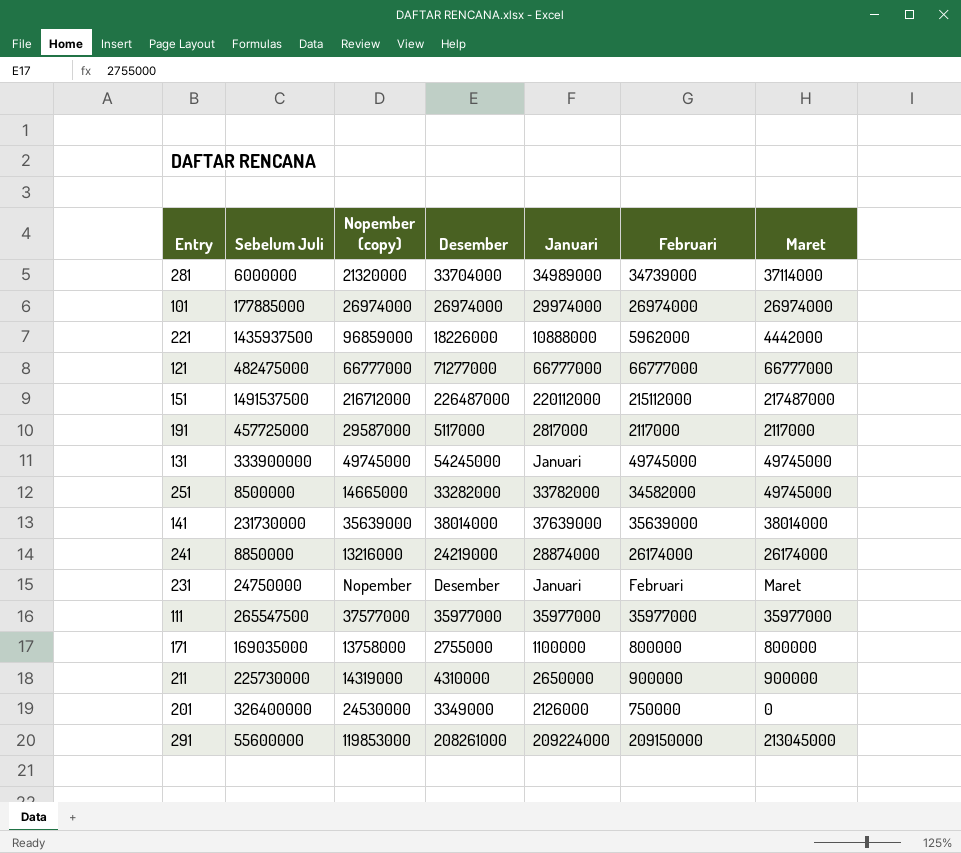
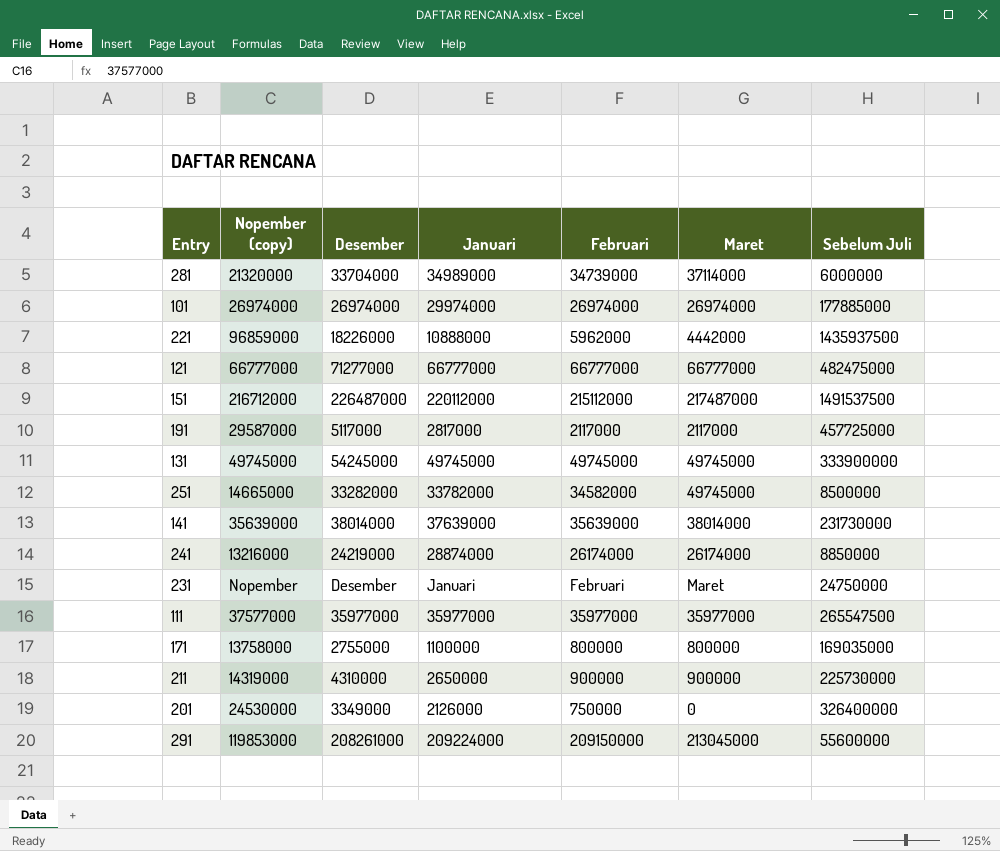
column Sebelum Juli | position: 2 -> 7
131 | Januari: Januari -> 49745000

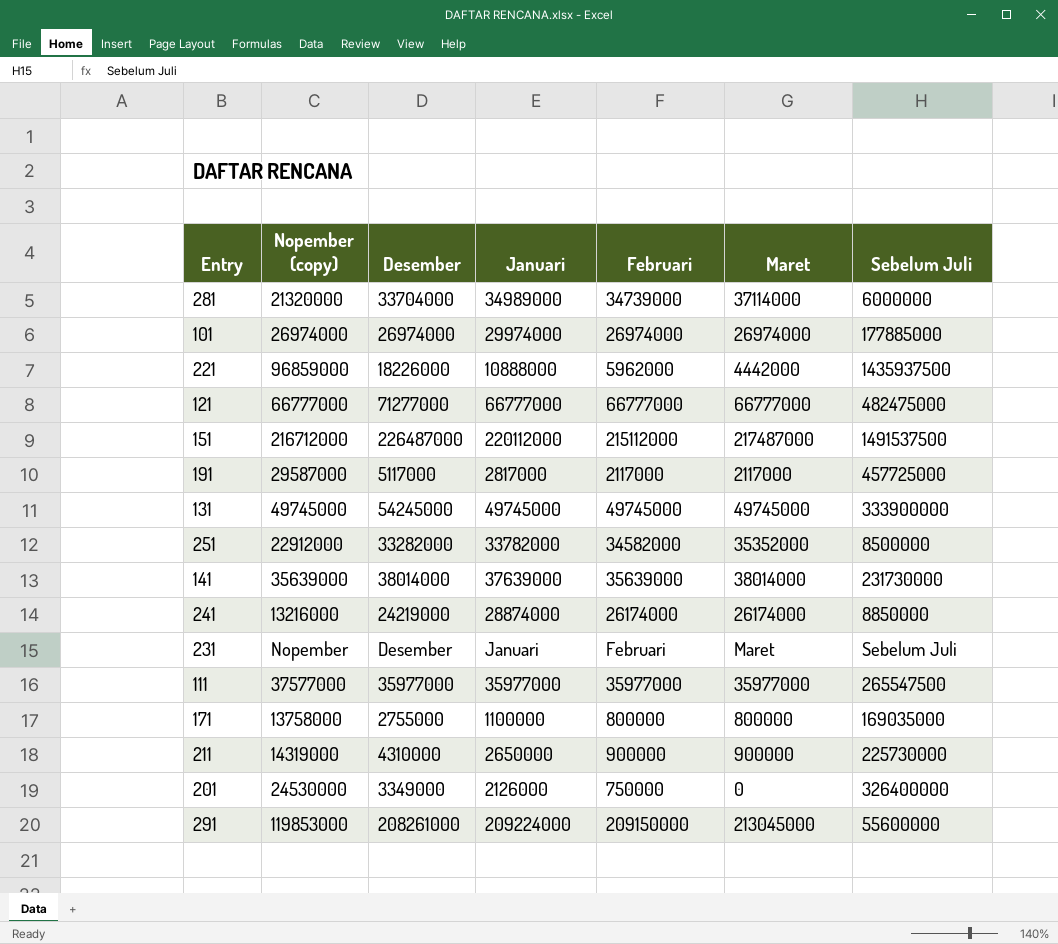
251 | Nopember (copy): 14665000 -> 22912000
251 | Maret: 49745000 -> 35352000
231 | Sebelum Juli: 24750000 -> Sebelum Juli

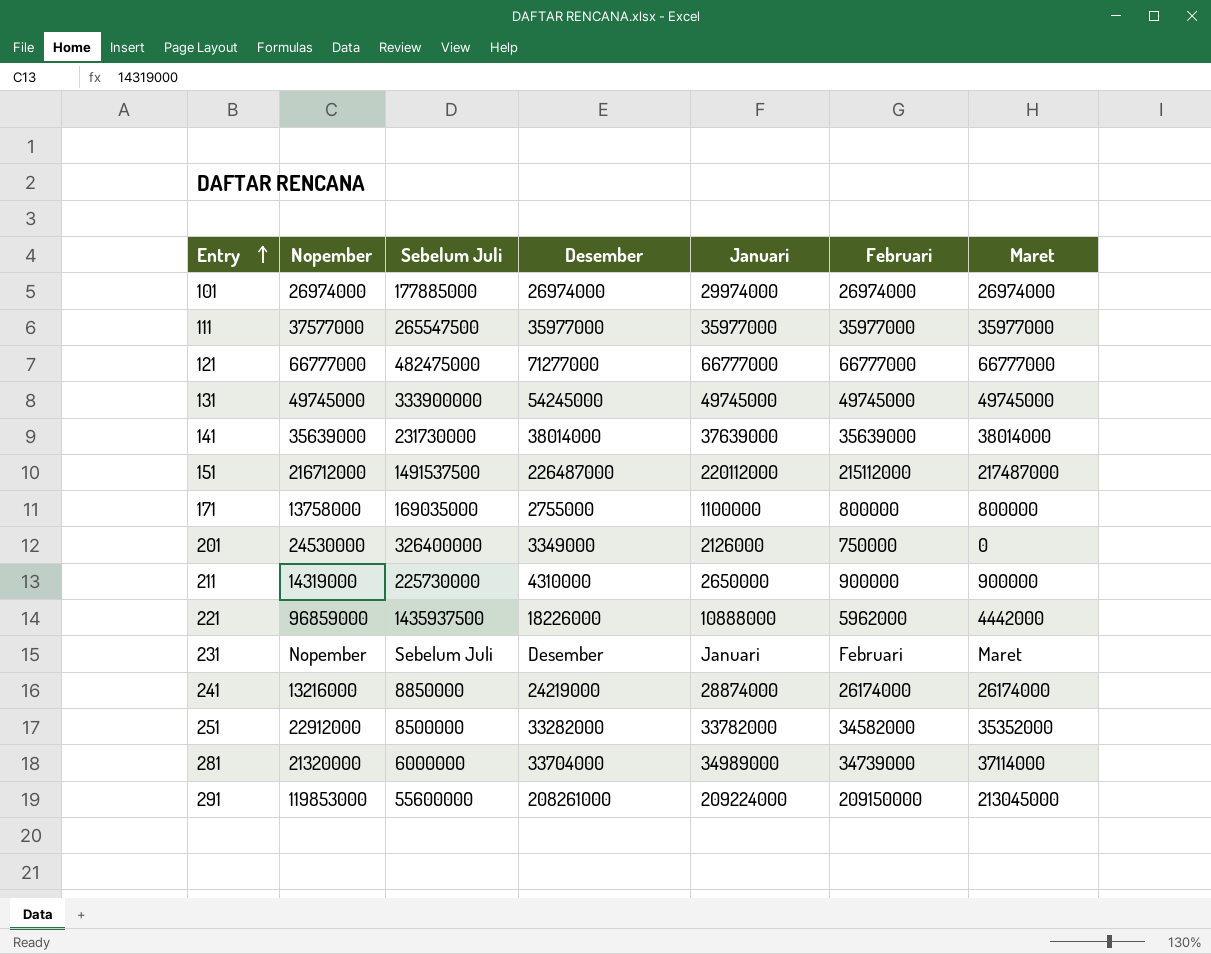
row order: none -> Entry ascending
column name: Nopember (copy) -> Nopember
column Sebelum Juli | position: 7 -> 3
row 191: 29587000 | 5117000 | 2817000 | 2117000 | 2117000 | 457725000 -> none

